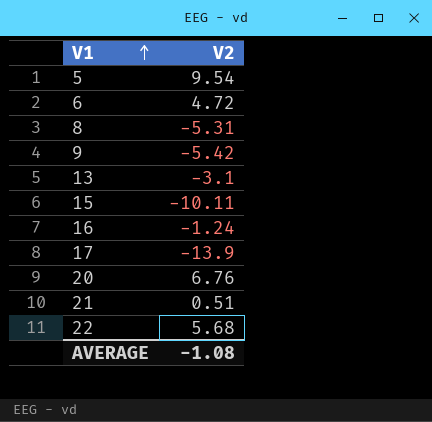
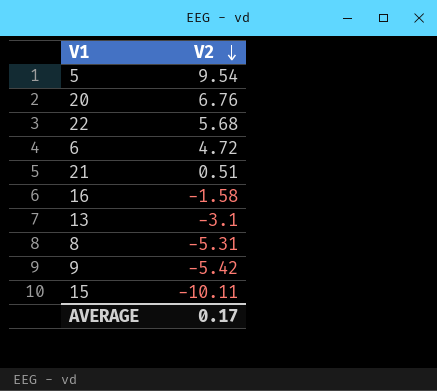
row order: V1 ascending -> V2 descending
row 17: -13.9 -> none
16 | V2: -1.24 -> -1.58
AVERAGE | V2: -1.08 -> 0.17

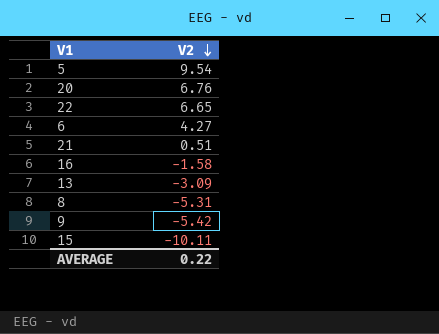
22 | V2: 5.68 -> 6.65
6 | V2: 4.72 -> 4.27
13 | V2: -3.1 -> -3.09
AVERAGE | V2: 0.17 -> 0.22

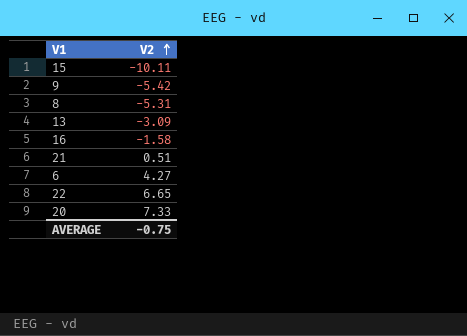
row order: V2 descending -> V2 ascending
row 5: 9.54 -> none
20 | V2: 6.76 -> 7.33
AVERAGE | V2: 0.22 -> -0.75

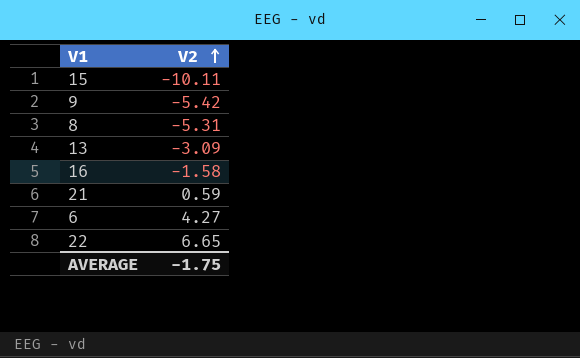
row 20: 7.33 -> none
21 | V2: 0.51 -> 0.59
AVERAGE | V2: -0.75 -> -1.75

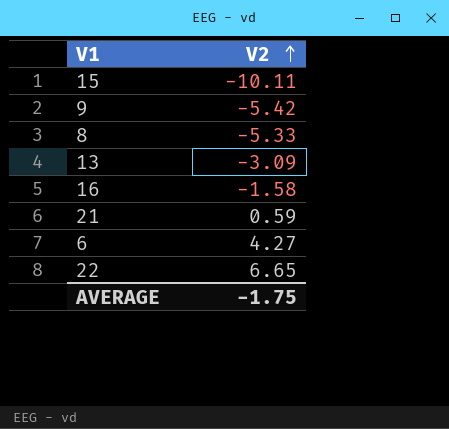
8 | V2: -5.31 -> -5.33

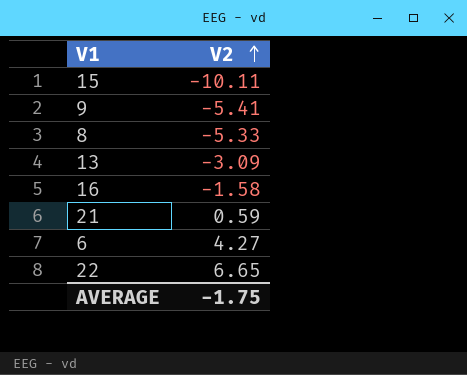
9 | V2: -5.42 -> -5.41

